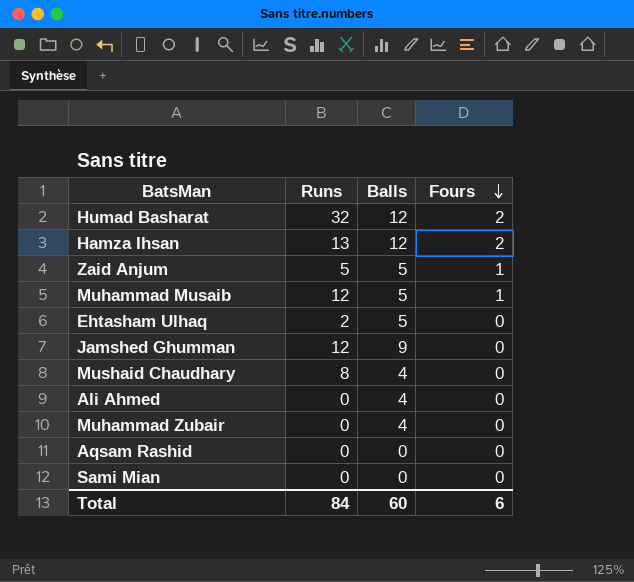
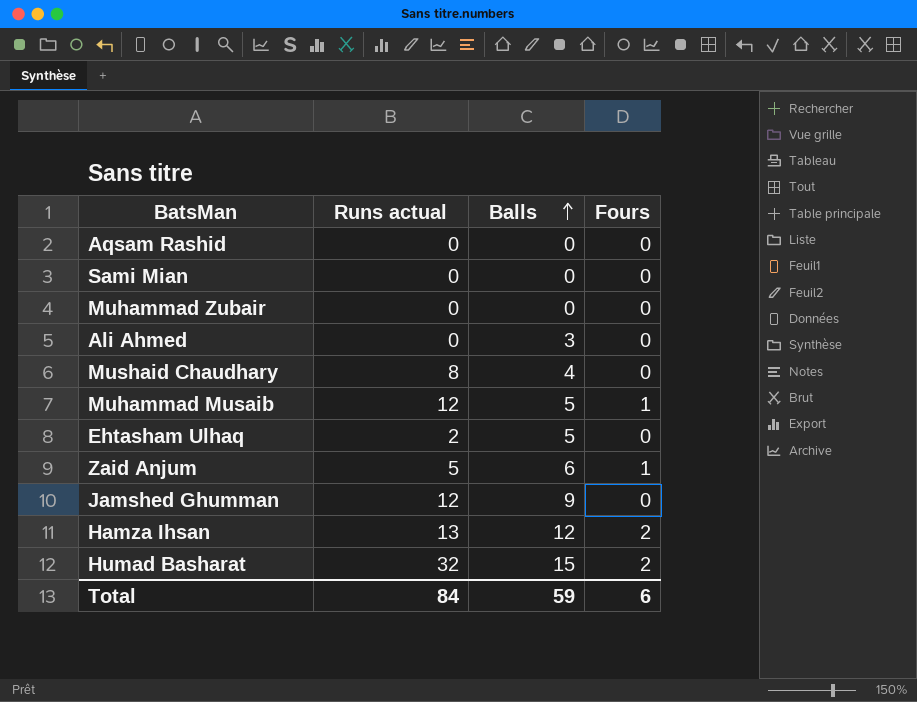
row order: Fours descending -> Balls ascending
column name: Runs -> Runs actual
Muhammad Zubair | Balls: 4 -> 0
Ali Ahmed | Balls: 4 -> 3
Zaid Anjum | Balls: 5 -> 6
Humad Basharat | Balls: 12 -> 15
Total | Balls: 60 -> 59

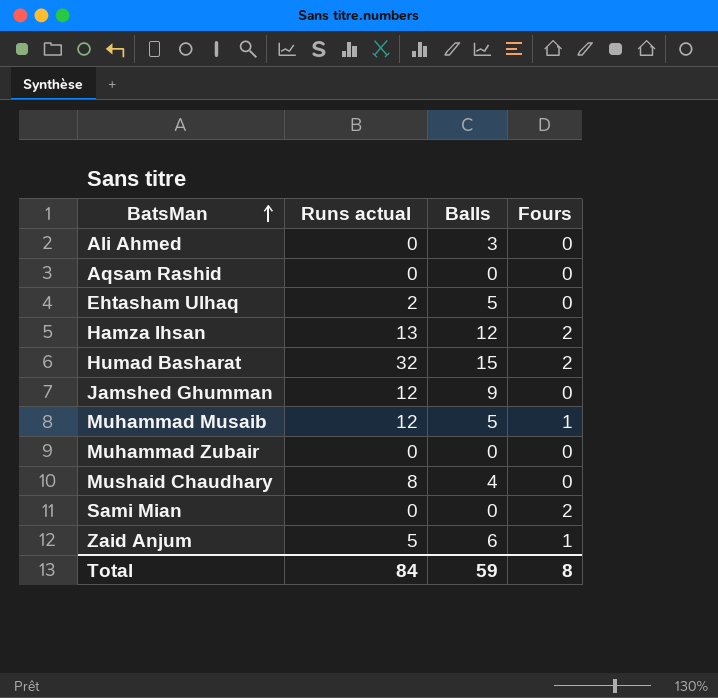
row order: Balls ascending -> BatsMan ascending
Sami Mian | Fours: 0 -> 2
Total | Fours: 6 -> 8

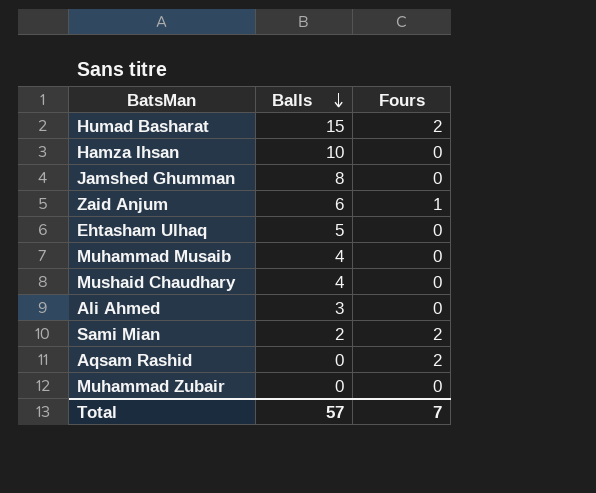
row order: BatsMan ascending -> Balls descending
column Runs actual | position: 2 -> none
Hamza Ihsan | Balls: 12 -> 10
Hamza Ihsan | Fours: 2 -> 0
Jamshed Ghumman | Balls: 9 -> 8
Muhammad Musaib | Balls: 5 -> 4
Muhammad Musaib | Fours: 1 -> 0
Sami Mian | Balls: 0 -> 2
Aqsam Rashid | Fours: 0 -> 2
Total | Balls: 59 -> 57
Total | Fours: 8 -> 7

